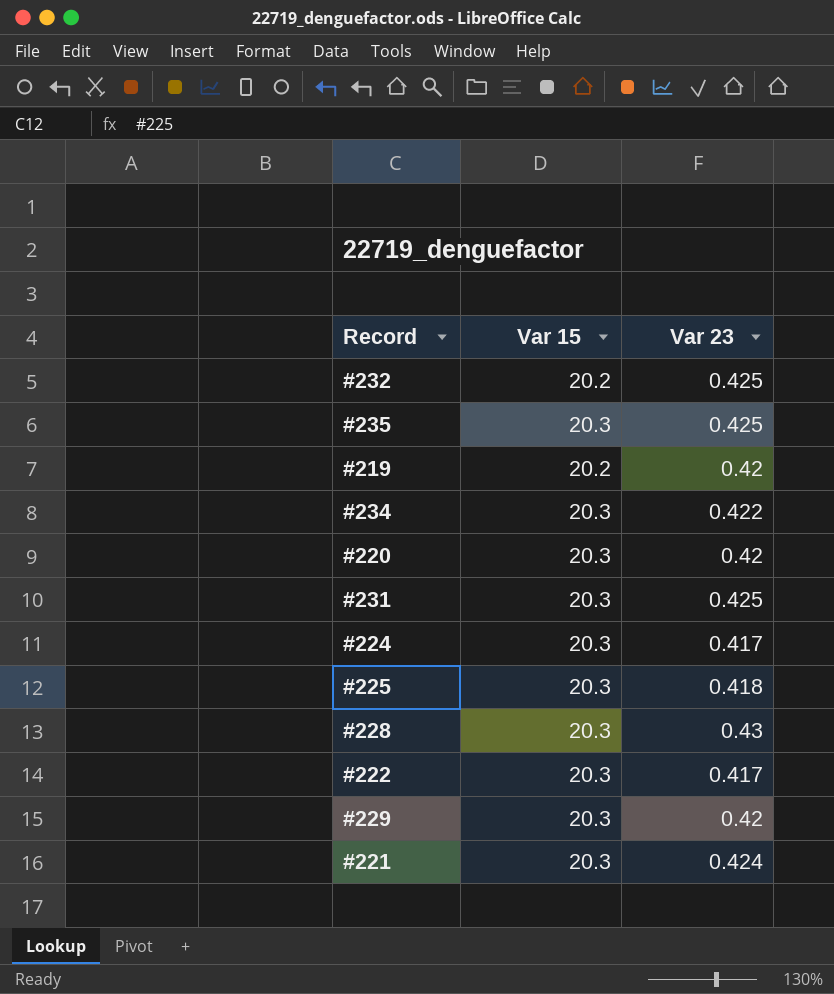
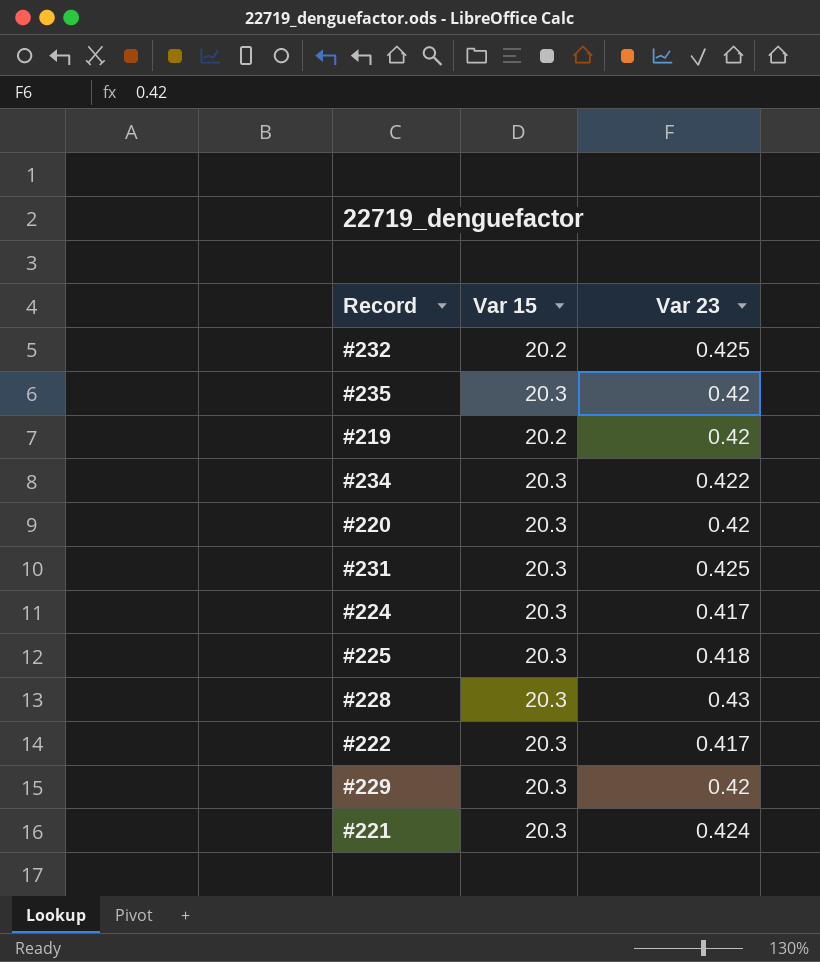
#235 | Var 23: 0.425 -> 0.42

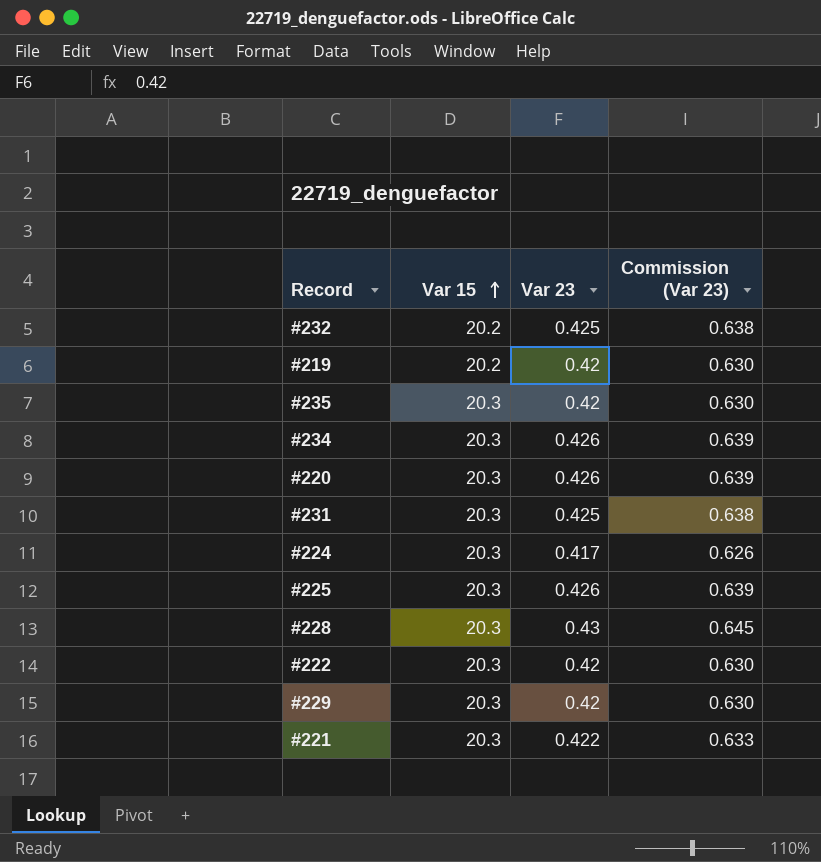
row order: none -> Var 15 ascending
column Commission (Var 23) | formula: none -> [Var 23] * 1.5
#234 | Var 23: 0.422 -> 0.426
#220 | Var 23: 0.42 -> 0.426
#225 | Var 23: 0.418 -> 0.426
#222 | Var 23: 0.417 -> 0.42
#221 | Var 23: 0.424 -> 0.422

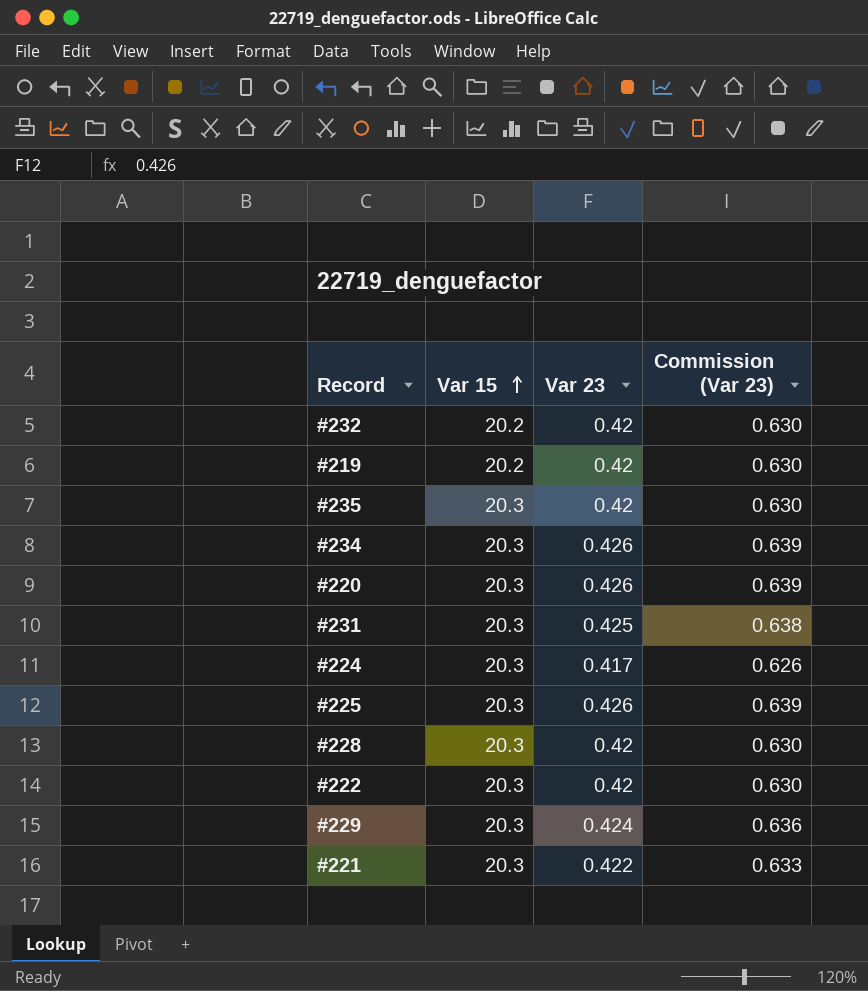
#232 | Var 23: 0.425 -> 0.42
#232 | Commission (Var 23): 0.638 -> 0.630
#228 | Var 23: 0.43 -> 0.42
#228 | Commission (Var 23): 0.645 -> 0.630
#229 | Var 23: 0.42 -> 0.424
#229 | Commission (Var 23): 0.630 -> 0.636

